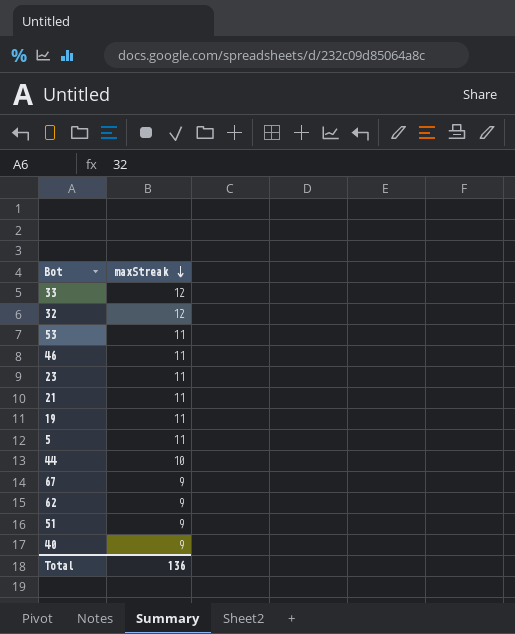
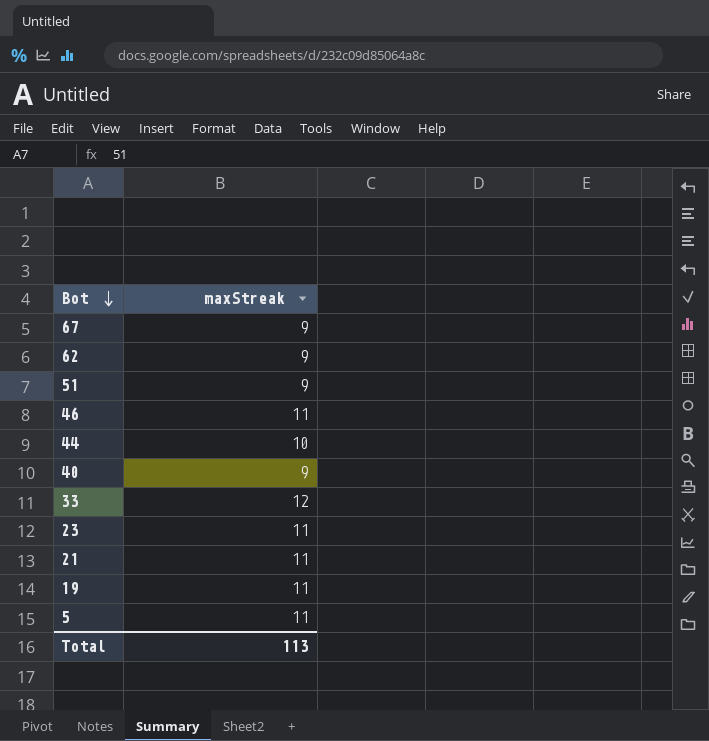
row order: maxStreak descending -> Bot descending
row 32: 12 -> none
row 53: 11 -> none
Total | maxStreak: 136 -> 113

